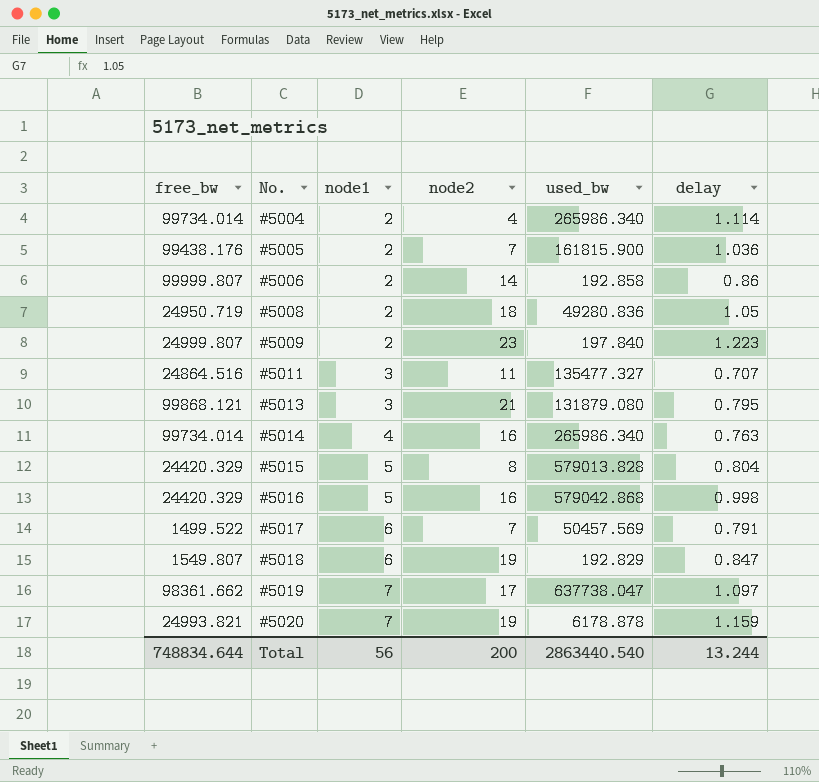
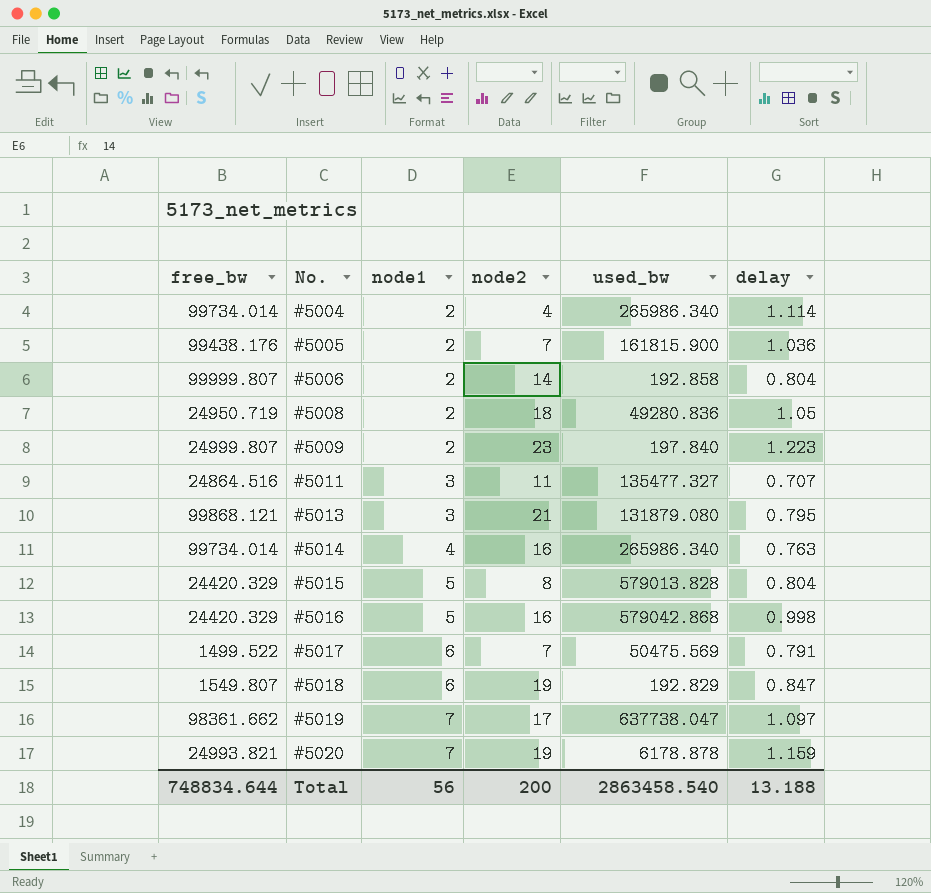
#5006 | delay: 0.86 -> 0.804
#5017 | used_bw: 50457.569 -> 50475.569
Total | used_bw: 2863440.540 -> 2863458.540
Total | delay: 13.244 -> 13.188

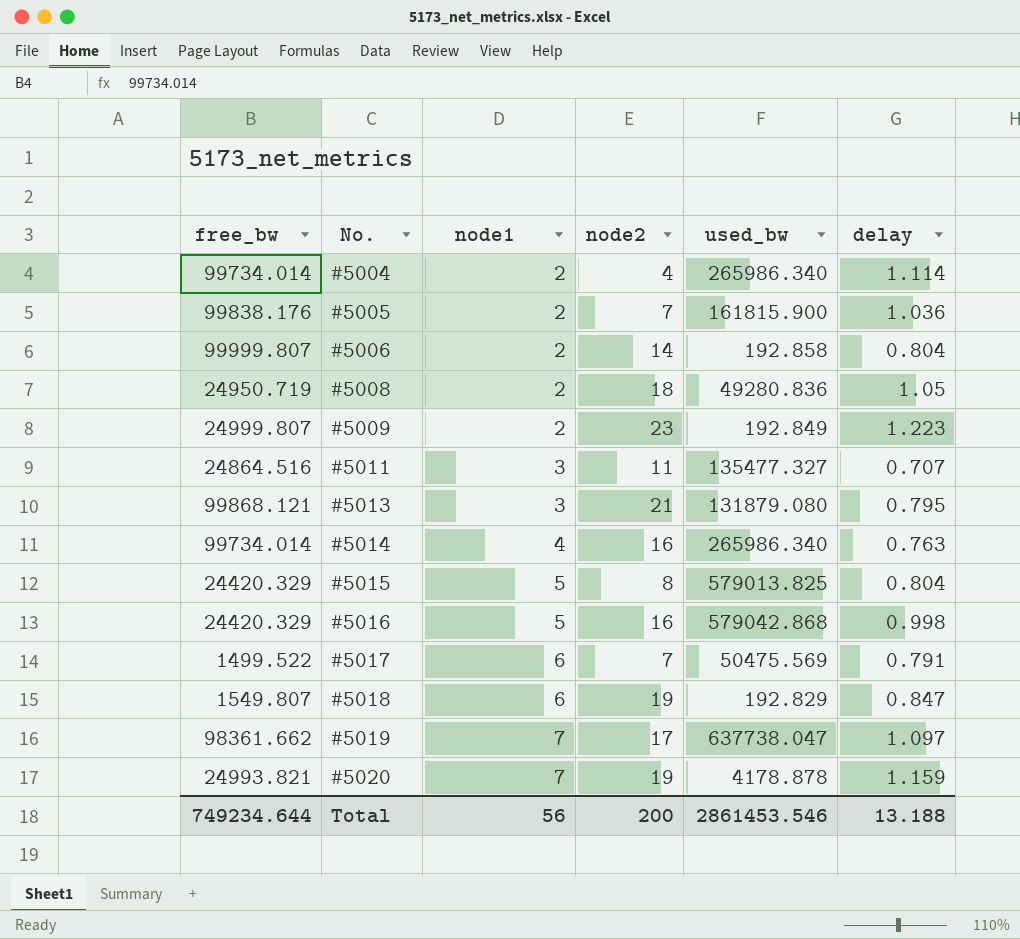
#5005 | free_bw: 99438.176 -> 99838.176
#5009 | used_bw: 197.840 -> 192.849
#5015 | used_bw: 579013.828 -> 579013.825
#5020 | used_bw: 6178.878 -> 4178.878
Total | free_bw: 748834.644 -> 749234.644
Total | used_bw: 2863458.540 -> 2861453.546

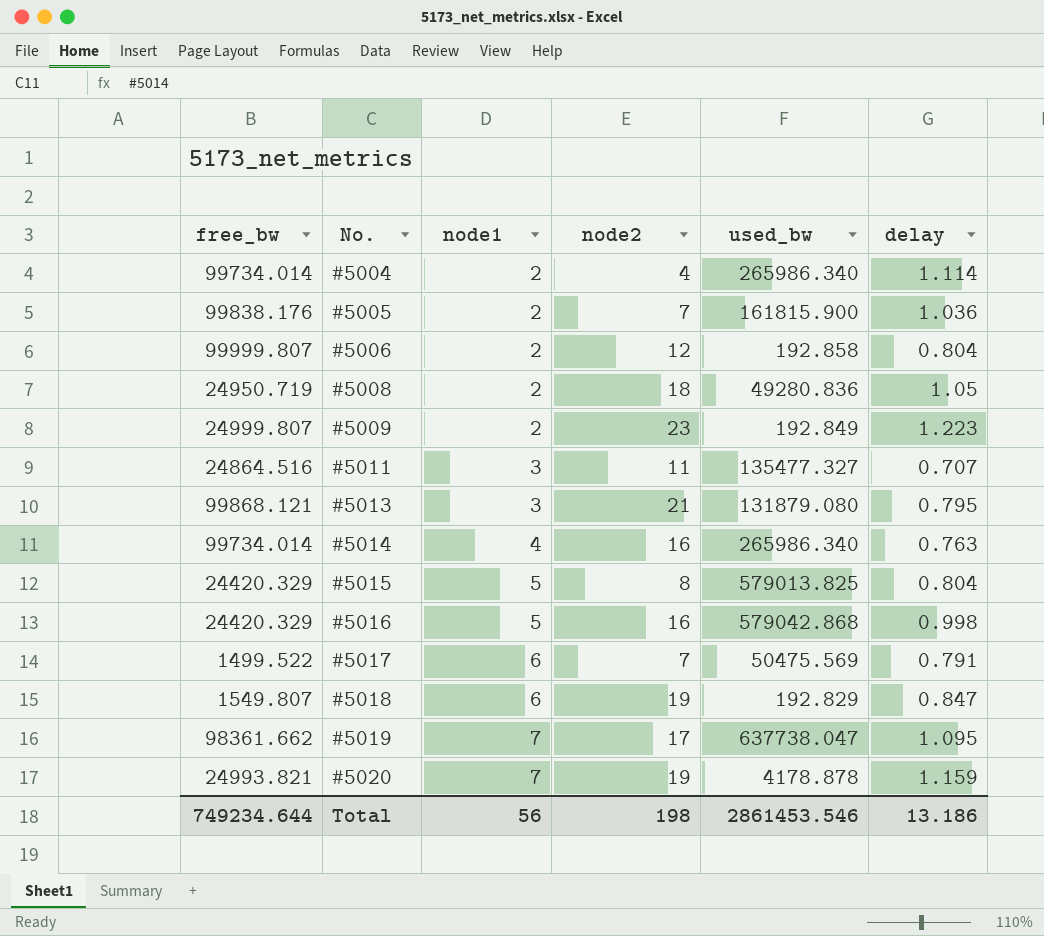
#5006 | node2: 14 -> 12
#5019 | delay: 1.097 -> 1.095
Total | node2: 200 -> 198
Total | delay: 13.188 -> 13.186

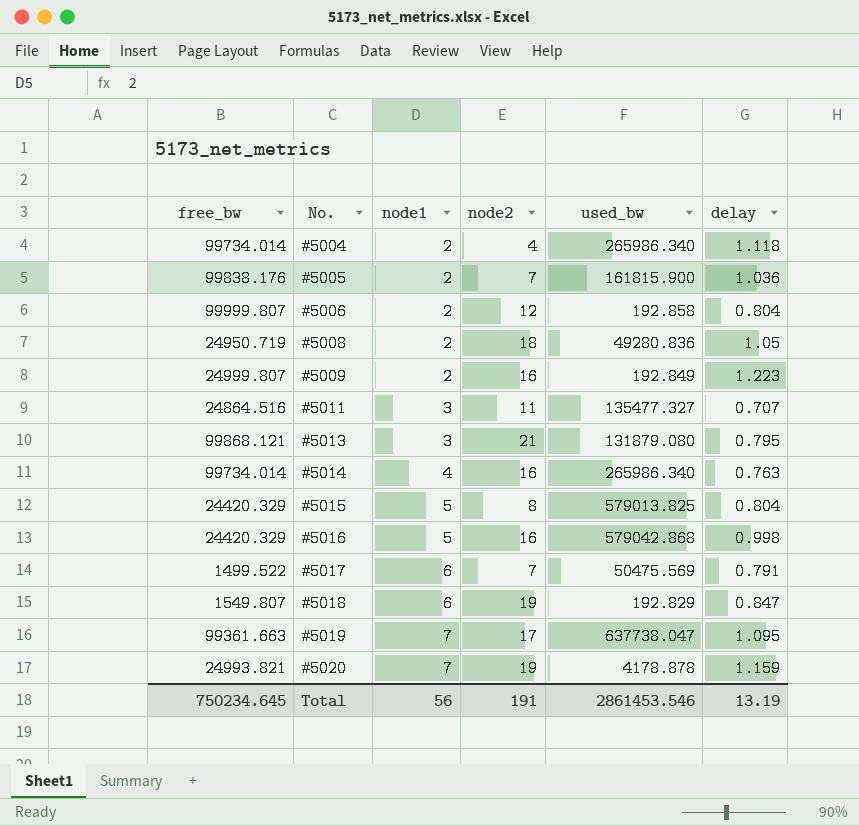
#5004 | delay: 1.114 -> 1.118
#5009 | node2: 23 -> 16
#5019 | free_bw: 98361.662 -> 99361.663
Total | free_bw: 749234.644 -> 750234.645
Total | node2: 198 -> 191
Total | delay: 13.186 -> 13.19

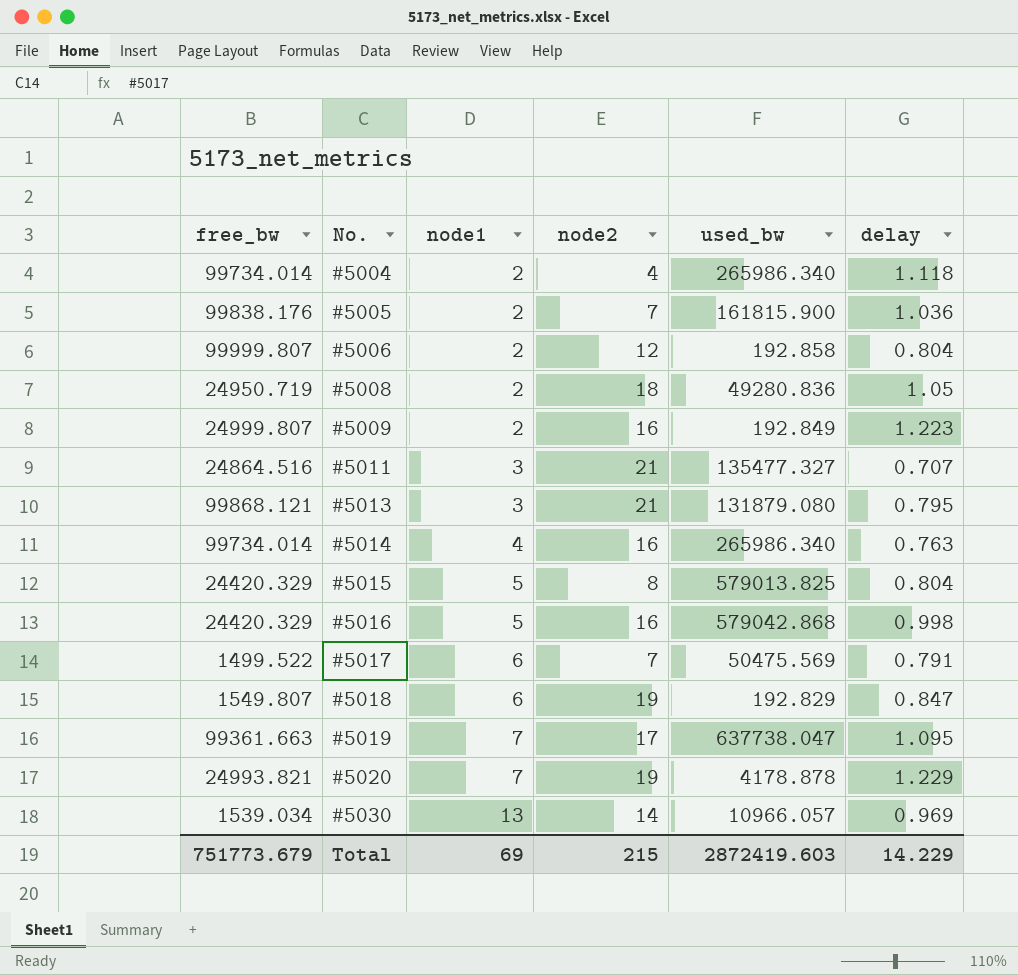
#5011 | node2: 11 -> 21
#5020 | delay: 1.159 -> 1.229
row #5030: none -> 1539.034 | 13 | 14 | 10966.057 | 0.969
Total | free_bw: 750234.645 -> 751773.679
Total | node1: 56 -> 69
Total | node2: 191 -> 215
Total | used_bw: 2861453.546 -> 2872419.603
Total | delay: 13.19 -> 14.229

